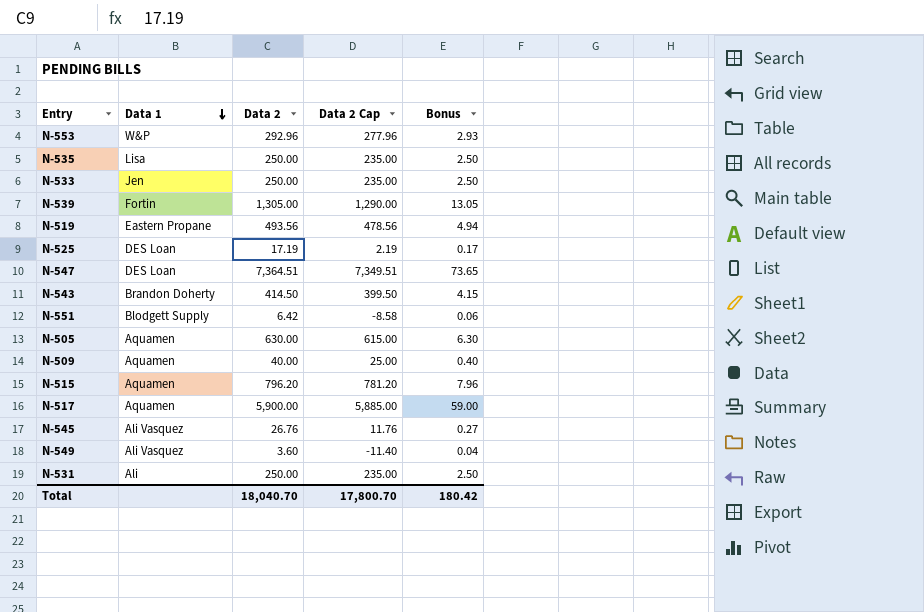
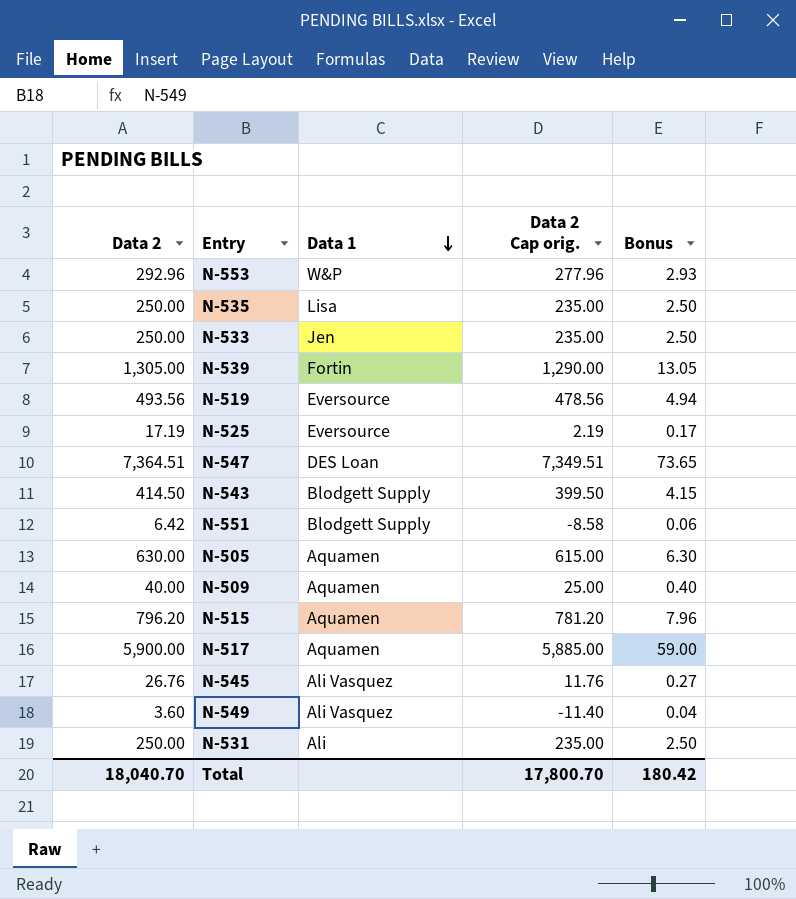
column Data 2 | position: 3 -> 1
column name: Data 2 Cap -> Data 2 Cap orig.
N-519 | Data 1: Eastern Propane -> Eversource
N-525 | Data 1: DES Loan -> Eversource
N-543 | Data 1: Brandon Doherty -> Blodgett Supply

